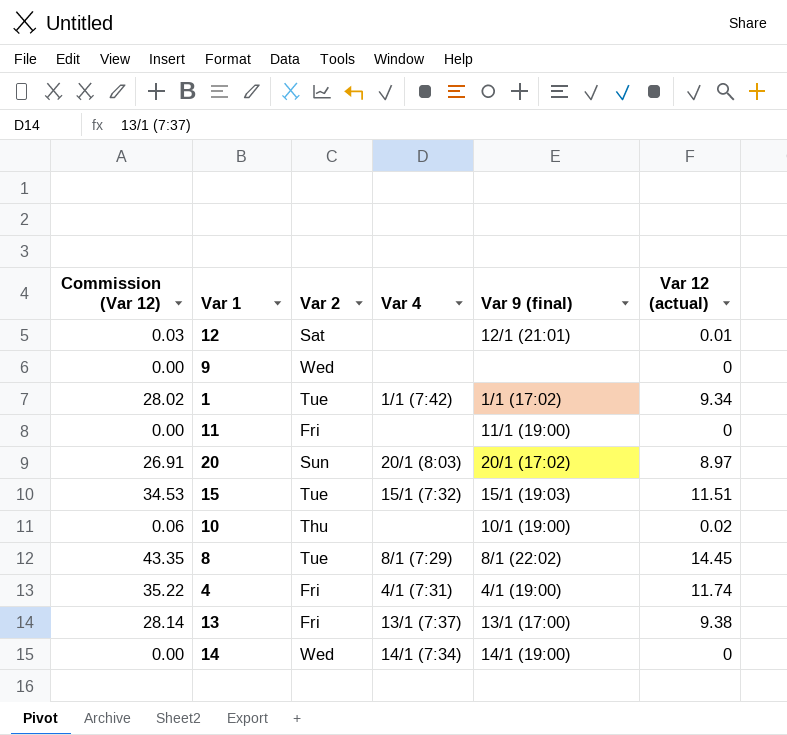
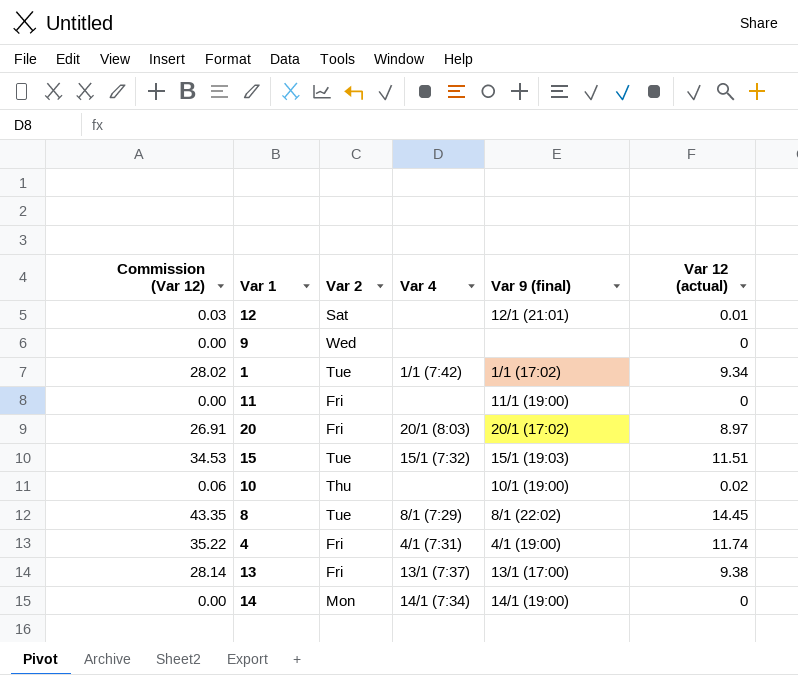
20 | Var 2: Sun -> Fri
14 | Var 2: Wed -> Mon

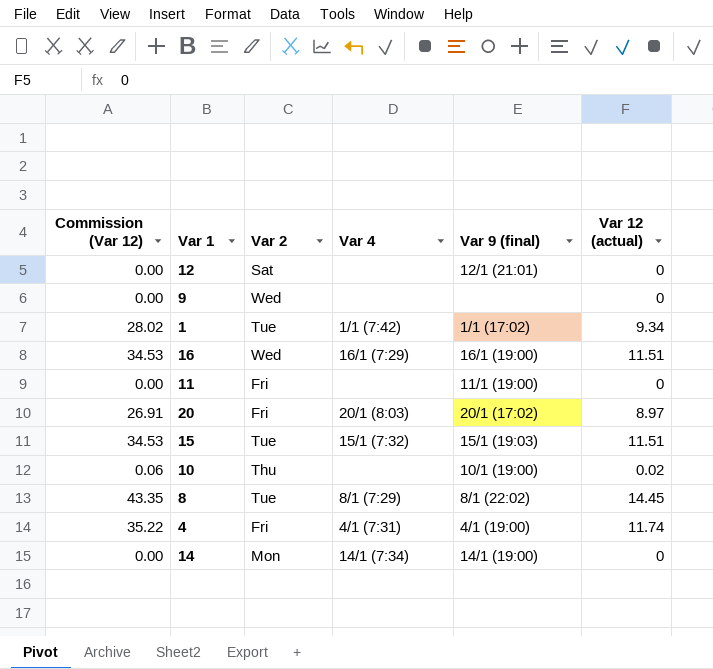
row 13: 28.14 | Fri | 13/1 (7:37) | 13/1 (17:00) | 9.38 -> none
12 | Commission (Var 12): 0.03 -> 0.00
12 | Var 12 (actual): 0.01 -> 0
row 16: none -> 34.53 | Wed | 16/1 (7:29) | 16/1 (19:00) | 11.51

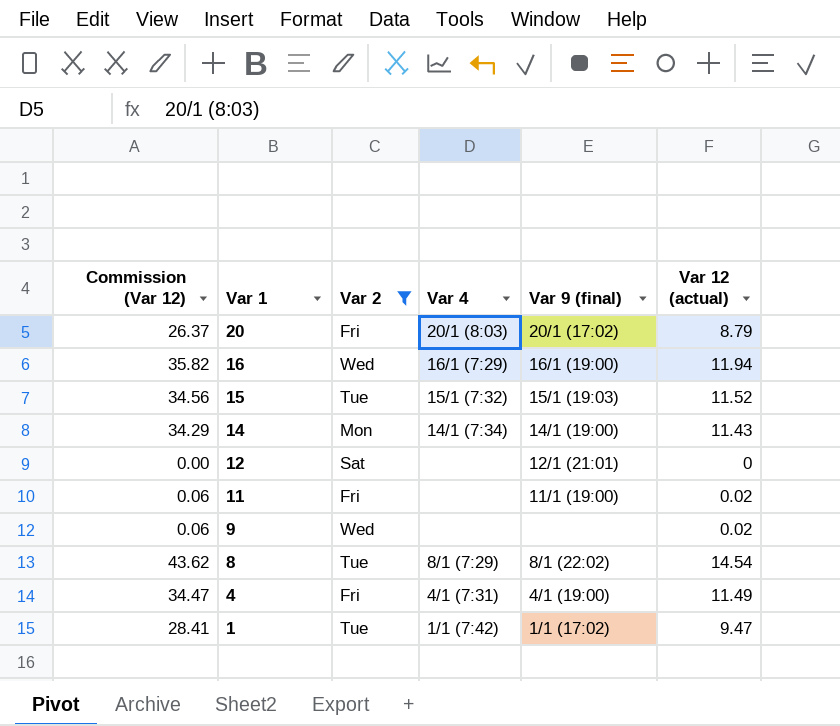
filter: none -> Var 2 != Thu
row order: none -> Var 1 descending
20 | Commission (Var 12): 26.91 -> 26.37
20 | Var 12 (actual): 8.97 -> 8.79
16 | Commission (Var 12): 34.53 -> 35.82
16 | Var 12 (actual): 11.51 -> 11.94
15 | Commission (Var 12): 34.53 -> 34.56
15 | Var 12 (actual): 11.51 -> 11.52
14 | Commission (Var 12): 0.00 -> 34.29
14 | Var 12 (actual): 0 -> 11.43
11 | Commission (Var 12): 0.00 -> 0.06
11 | Var 12 (actual): 0 -> 0.02
9 | Commission (Var 12): 0.00 -> 0.06
9 | Var 12 (actual): 0 -> 0.02
8 | Commission (Var 12): 43.35 -> 43.62
8 | Var 12 (actual): 14.45 -> 14.54
4 | Commission (Var 12): 35.22 -> 34.47
4 | Var 12 (actual): 11.74 -> 11.49
1 | Commission (Var 12): 28.02 -> 28.41
1 | Var 12 (actual): 9.34 -> 9.47

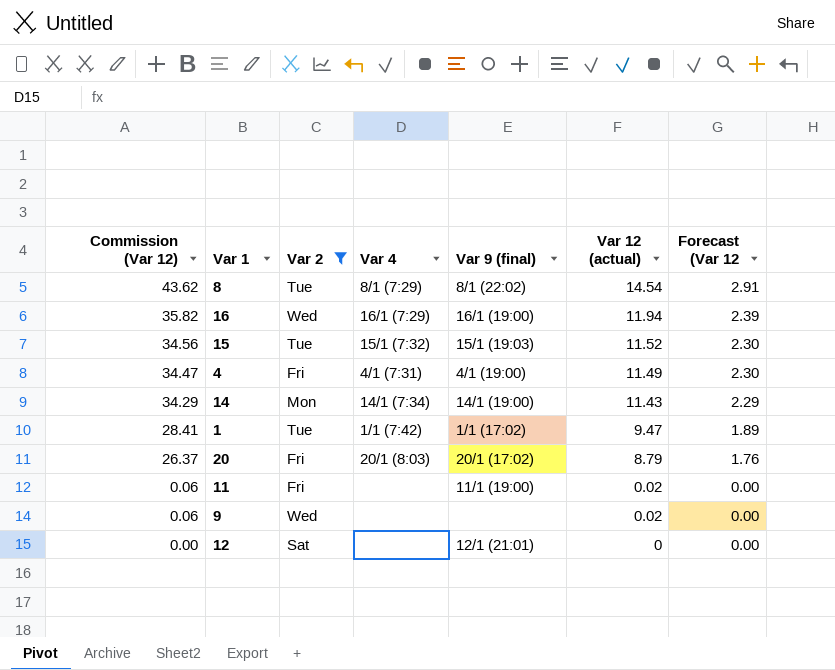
row order: Var 1 descending -> Commission (Var 12) descending
column Forecast (Var 12 | formula: none -> [Var 12 (actual)] * 0.2

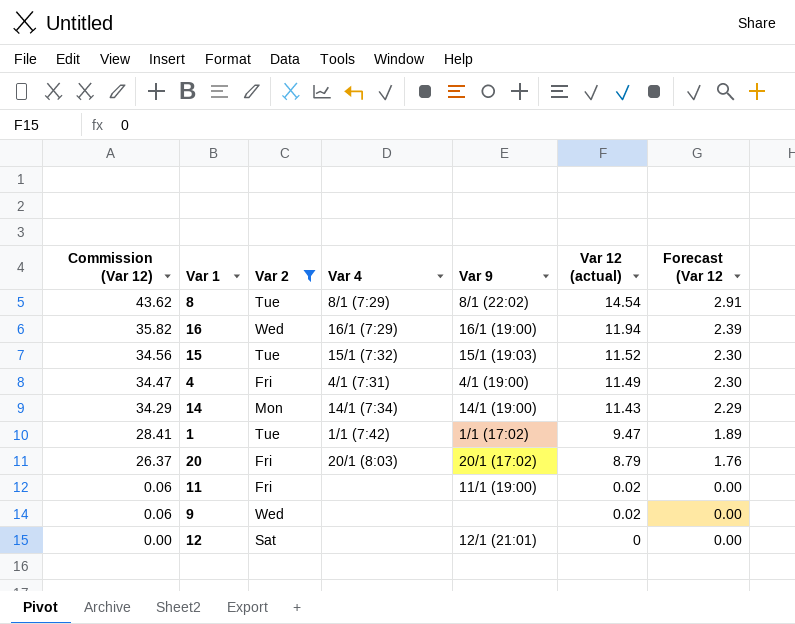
column name: Var 9 (final) -> Var 9

